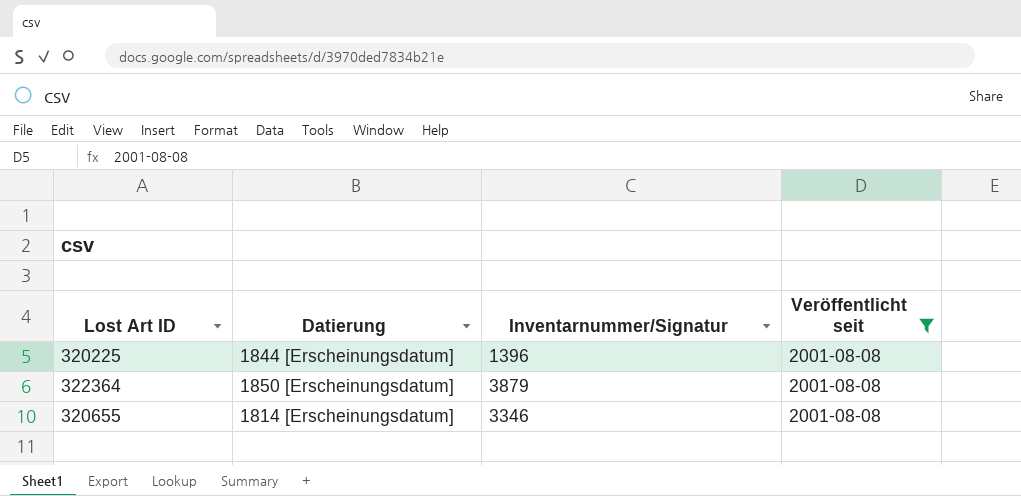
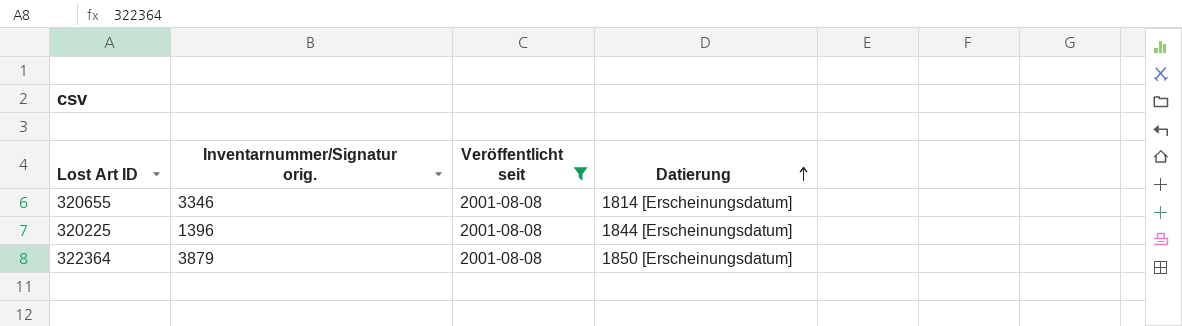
row order: none -> Datierung ascending
column name: Inventarnummer/Signatur -> Inventarnummer/Signatur orig.
column Datierung | position: 2 -> 4

